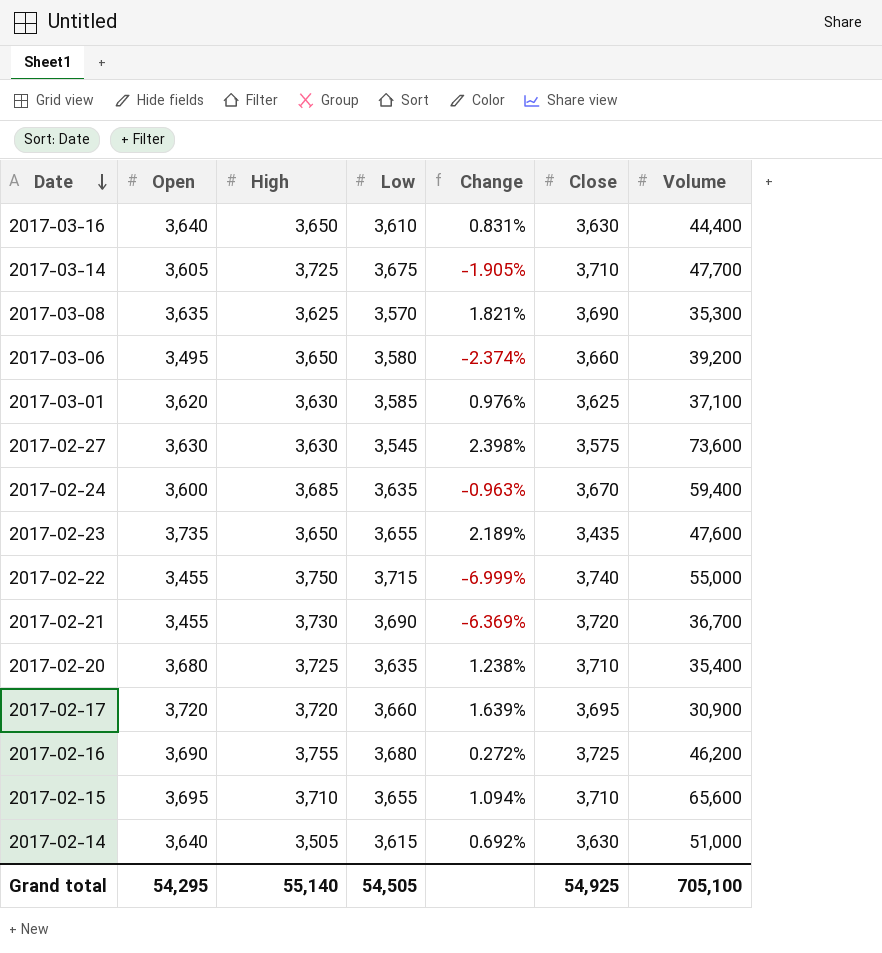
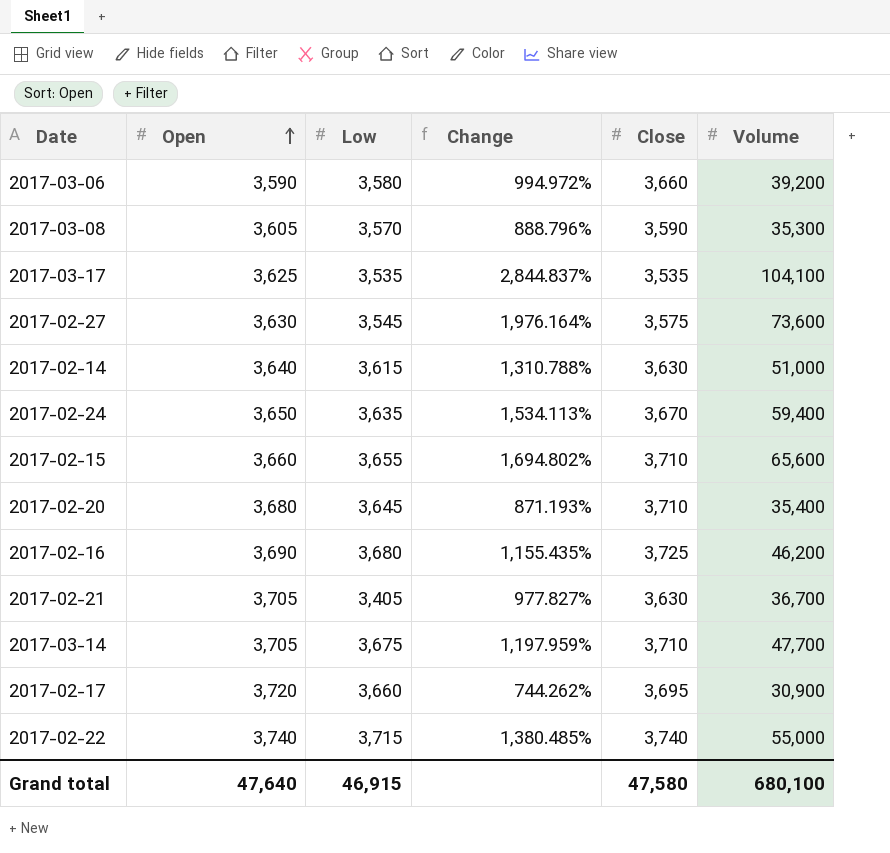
row order: Date descending -> Open ascending
column High | position: 3 -> none
column Change | formula: ([Open] - [Low]) / [Low] -> ([Volume] - [Low]) / [Low]
row 2017-03-16: 3,640 | 3,650 | 3,610 | 0.831% | 3,630 | 44,400 -> none
row 2017-03-01: 3,620 | 3,630 | 3,585 | 0.976% | 3,625 | 37,100 -> none
row 2017-02-23: 3,735 | 3,650 | 3,655 | 2.189% | 3,435 | 47,600 -> none
2017-03-06 | Open: 3,495 -> 3,590
2017-03-08 | Open: 3,635 -> 3,605
2017-03-08 | Close: 3,690 -> 3,590
row 2017-03-17: none -> 3,625 | 3,535 | 2,844.837% | 3,535 | 104,100
2017-02-24 | Open: 3,600 -> 3,650
2017-02-15 | Open: 3,695 -> 3,660
2017-02-20 | Low: 3,635 -> 3,645
2017-02-21 | Open: 3,455 -> 3,705
2017-02-21 | Low: 3,690 -> 3,405
2017-02-21 | Close: 3,720 -> 3,630
2017-03-14 | Open: 3,605 -> 3,705
2017-02-22 | Open: 3,455 -> 3,740
Grand total | Open: 54,295 -> 47,640
Grand total | Low: 54,505 -> 46,915
Grand total | Close: 54,925 -> 47,580
Grand total | Volume: 705,100 -> 680,100

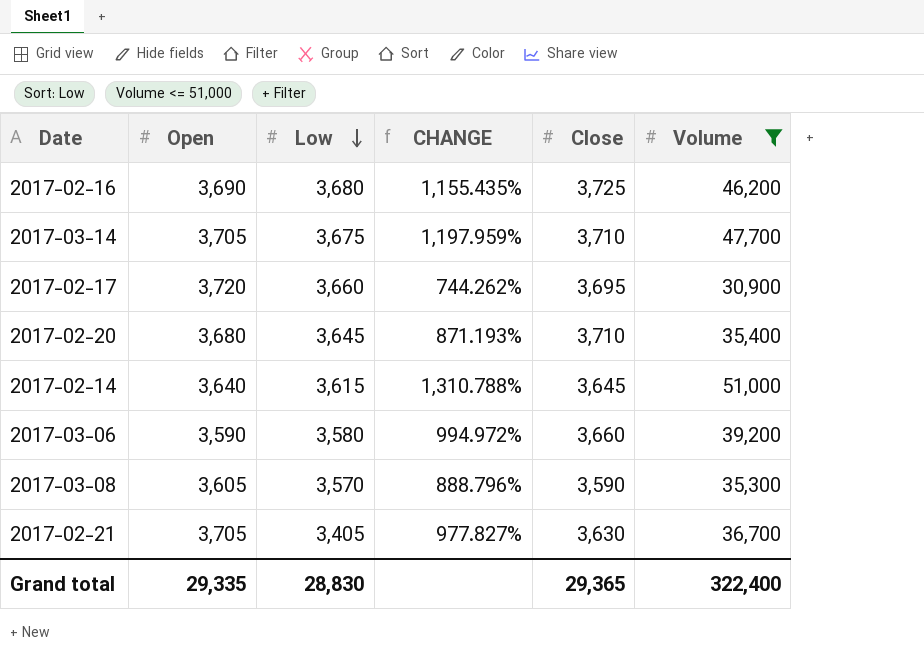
filter: none -> Volume <= 51,000
row order: Open ascending -> Low descending
column name: Change -> CHANGE
2017-02-14 | Close: 3,630 -> 3,645
Grand total | Open: 47,640 -> 29,335
Grand total | Low: 46,915 -> 28,830
Grand total | Close: 47,580 -> 29,365
Grand total | Volume: 680,100 -> 322,400

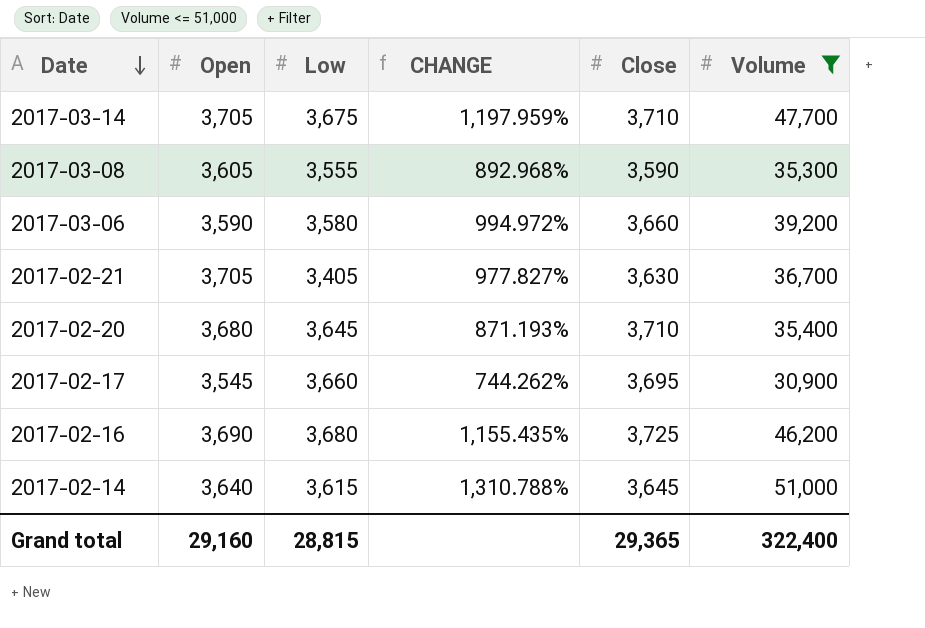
row order: Low descending -> Date descending
2017-03-08 | Low: 3,570 -> 3,555
2017-03-08 | CHANGE: 888.796% -> 892.968%
2017-02-17 | Open: 3,720 -> 3,545
Grand total | Open: 29,335 -> 29,160
Grand total | Low: 28,830 -> 28,815

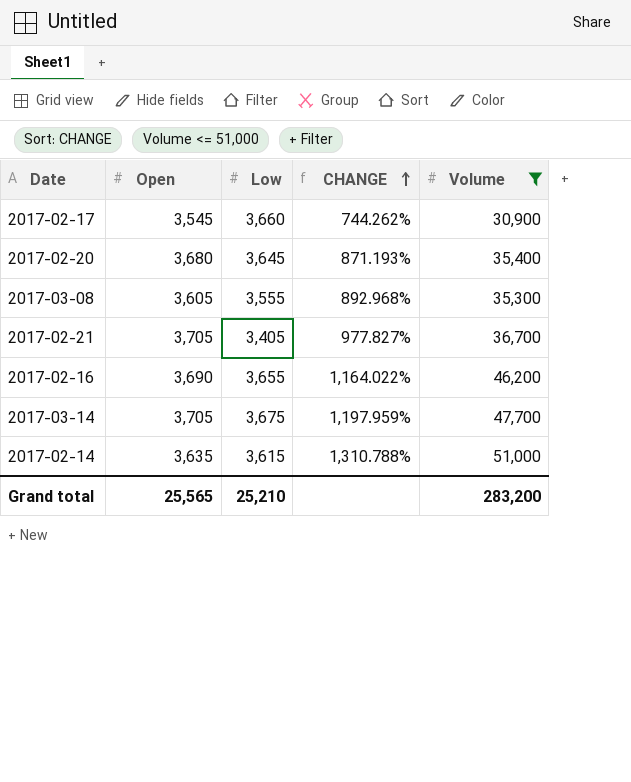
row order: Date descending -> CHANGE ascending
column Close | position: 5 -> none
row 2017-03-06: 3,590 | 3,580 | 994.972% | 3,660 | 39,200 -> none
2017-02-16 | Low: 3,680 -> 3,655
2017-02-16 | CHANGE: 1,155.435% -> 1,164.022%
2017-02-14 | Open: 3,640 -> 3,635
Grand total | Open: 29,160 -> 25,565
Grand total | Low: 28,815 -> 25,210
Grand total | Volume: 322,400 -> 283,200

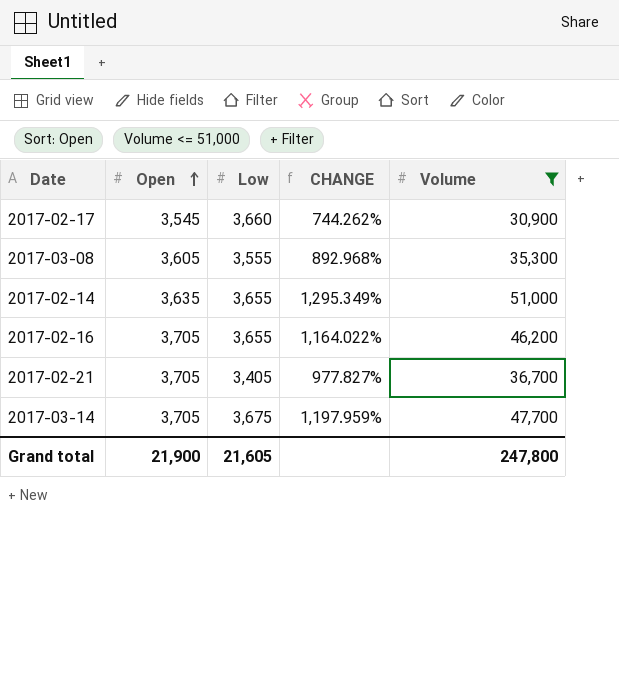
row order: CHANGE ascending -> Open ascending
row 2017-02-20: 3,680 | 3,645 | 871.193% | 35,400 -> none
2017-02-14 | Low: 3,615 -> 3,655
2017-02-14 | CHANGE: 1,310.788% -> 1,295.349%
2017-02-16 | Open: 3,690 -> 3,705
Grand total | Open: 25,565 -> 21,900
Grand total | Low: 25,210 -> 21,605
Grand total | Volume: 283,200 -> 247,800

